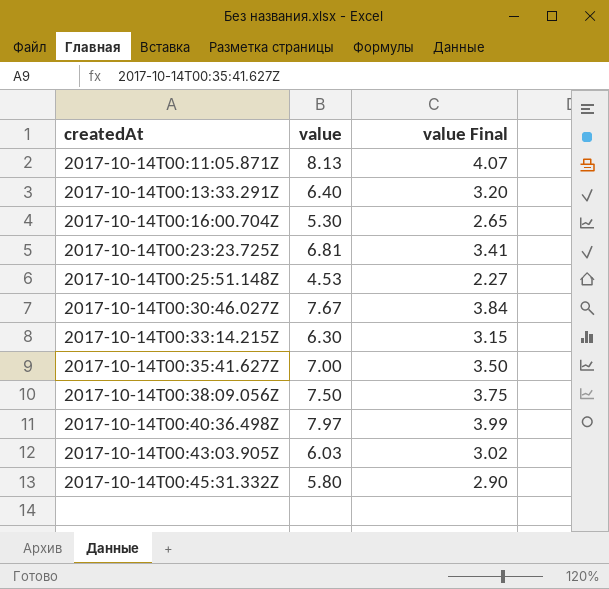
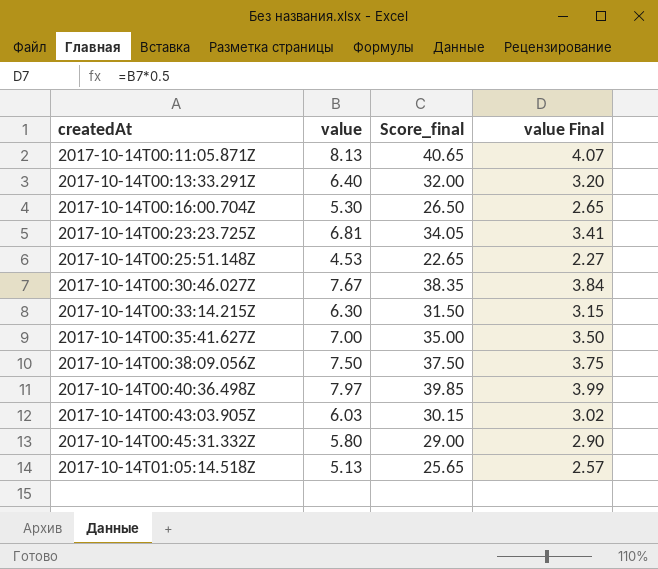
column Score_final | formula: none -> [value] * 5
row 2017-10-14T01:05:14.518Z: none -> 5.13 | 25.65 | 2.57

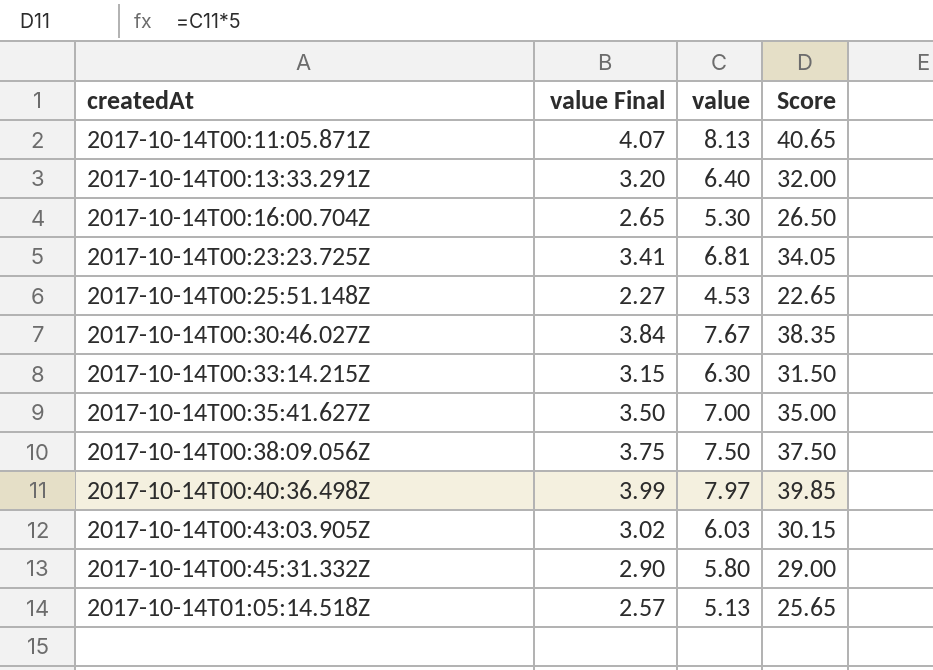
column value Final | position: 4 -> 2
column name: Score_final -> Score

